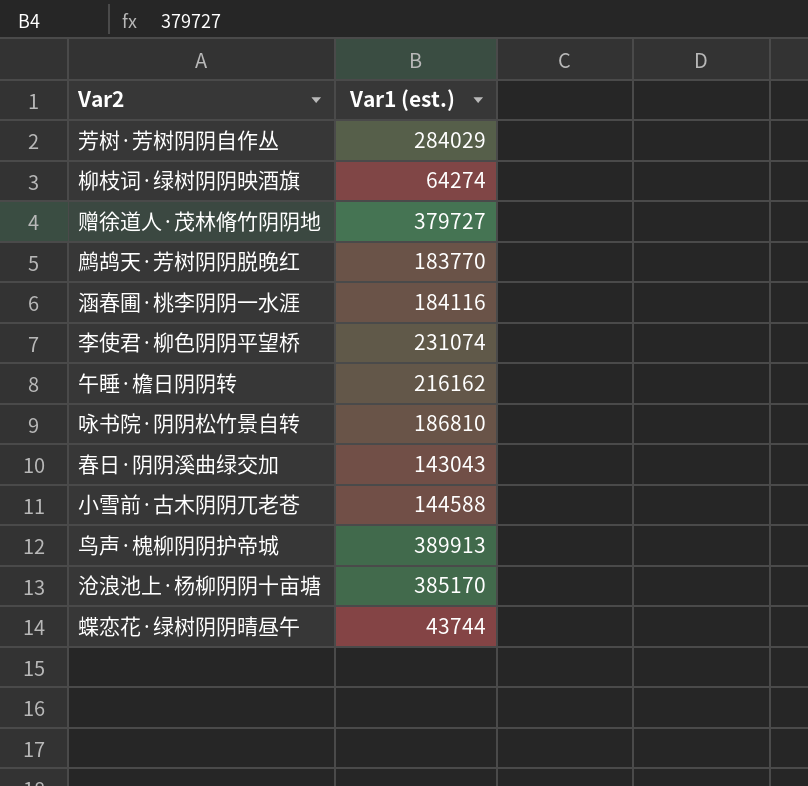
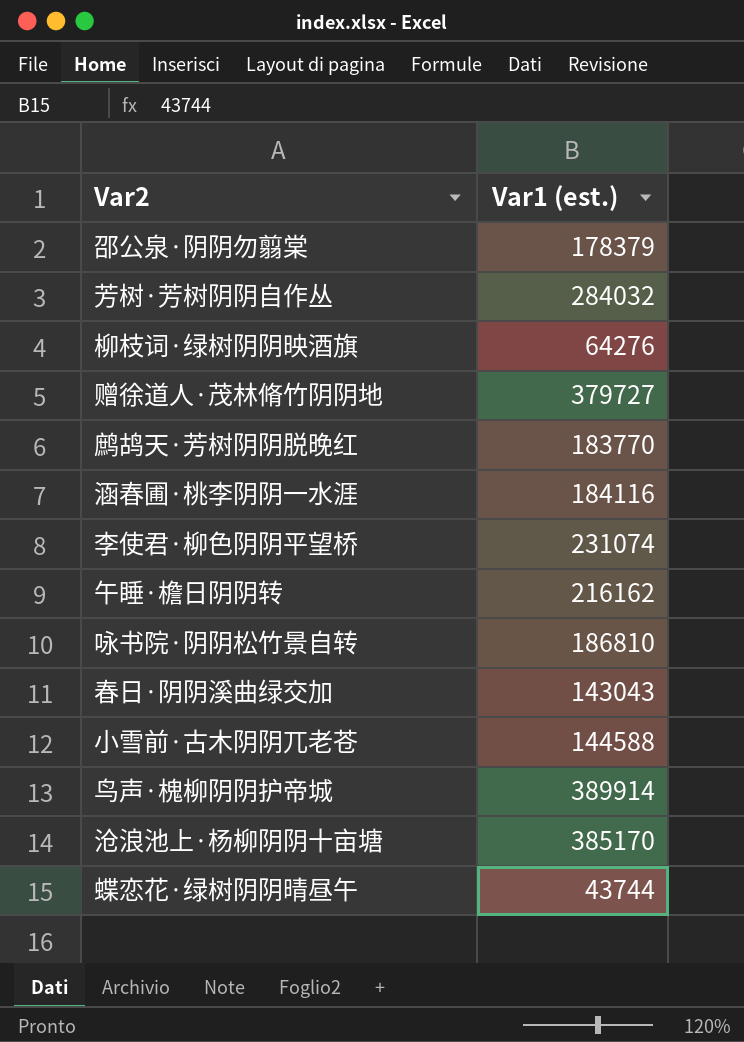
row 邵公泉·阴阴勿翦棠: none -> 178379
芳树·芳树阴阴自作丛 | Var1 (est.): 284029 -> 284032
柳枝词·绿树阴阴映酒旗 | Var1 (est.): 64274 -> 64276
鸟声·槐柳阴阴护帝城 | Var1 (est.): 389913 -> 389914

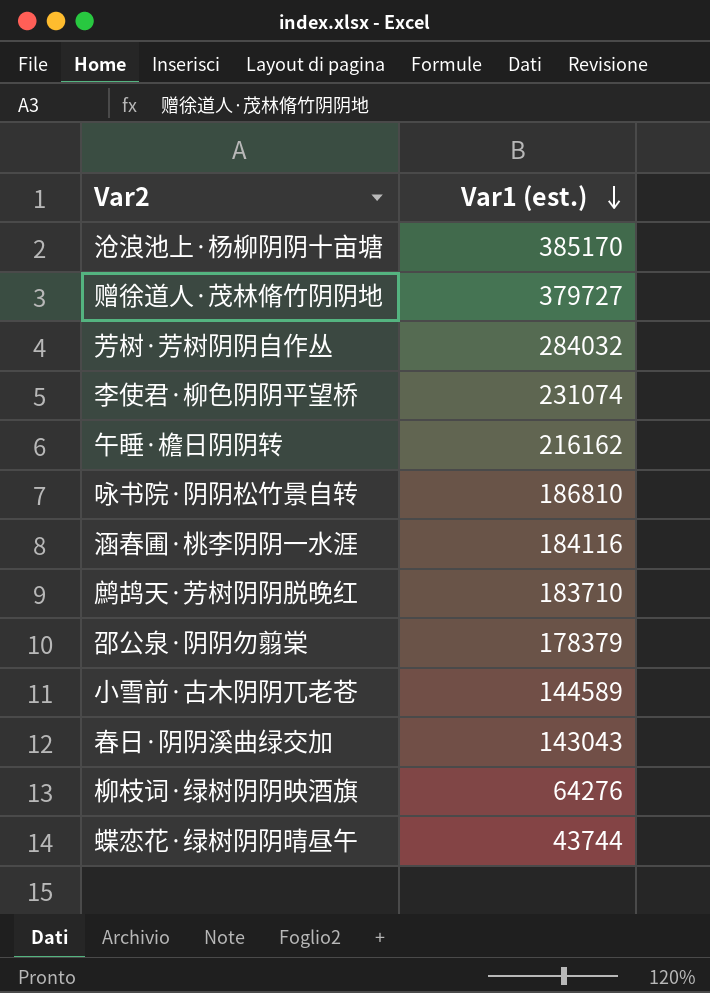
row order: none -> Var1 (est.) descending
row 鸟声·槐柳阴阴护帝城: 389914 -> none
鹧鸪天·芳树阴阴脱晚红 | Var1 (est.): 183770 -> 183710
小雪前·古木阴阴兀老苍 | Var1 (est.): 144588 -> 144589

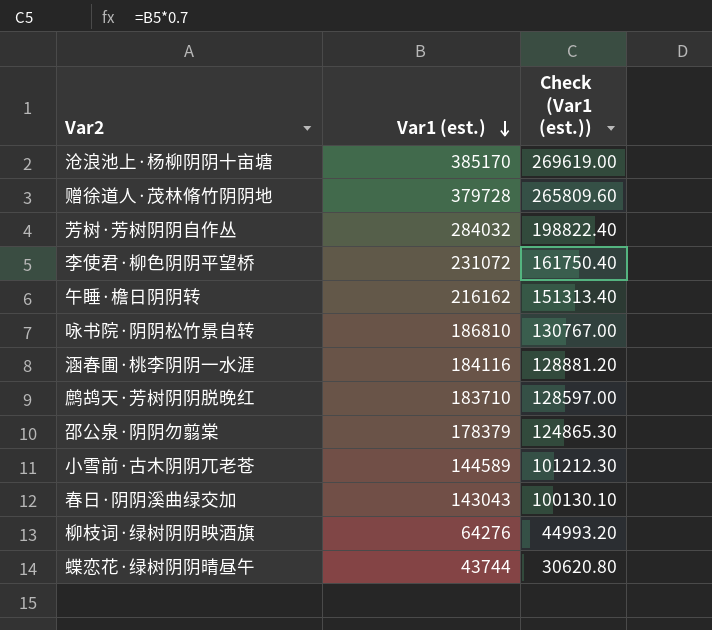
column Check (Var1 (est.)) | formula: none -> [Var1 (est.)] * 0.7
赠徐道人·茂林脩竹阴阴地 | Var1 (est.): 379727 -> 379728
李使君·柳色阴阴平望桥 | Var1 (est.): 231074 -> 231072

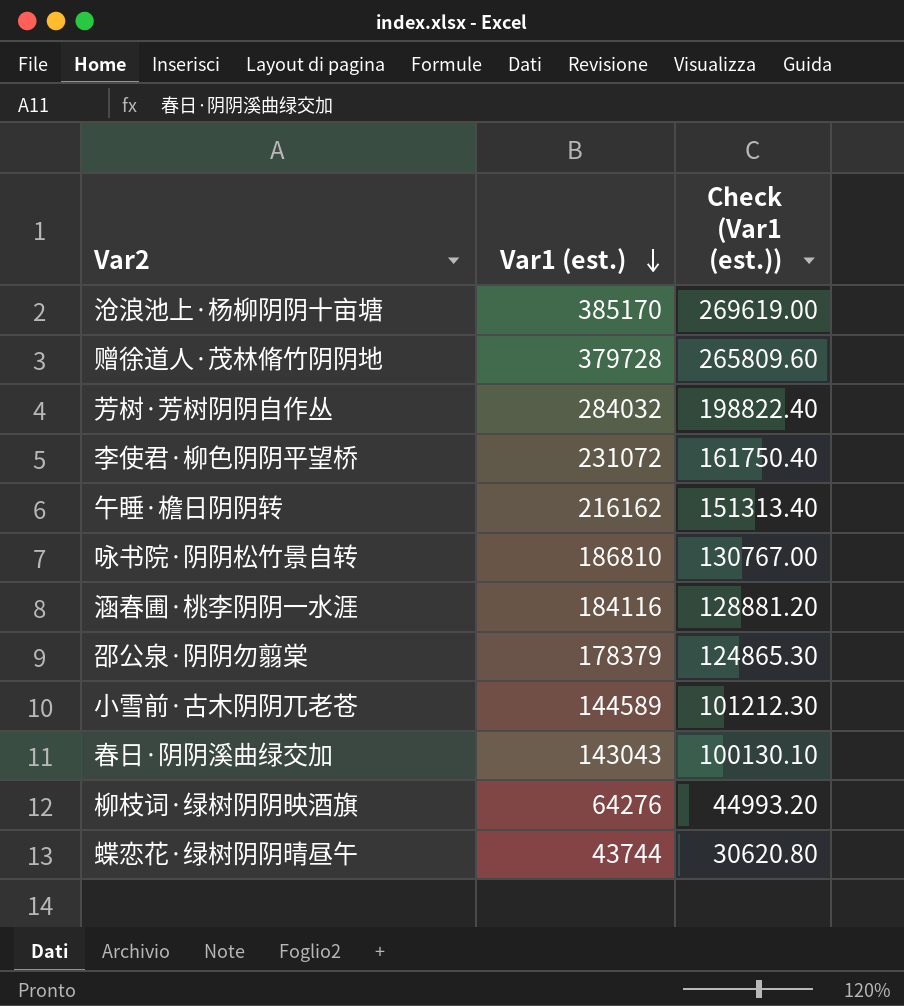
row 鹧鸪天·芳树阴阴脱晚红: 183710 | 128597.00 -> none

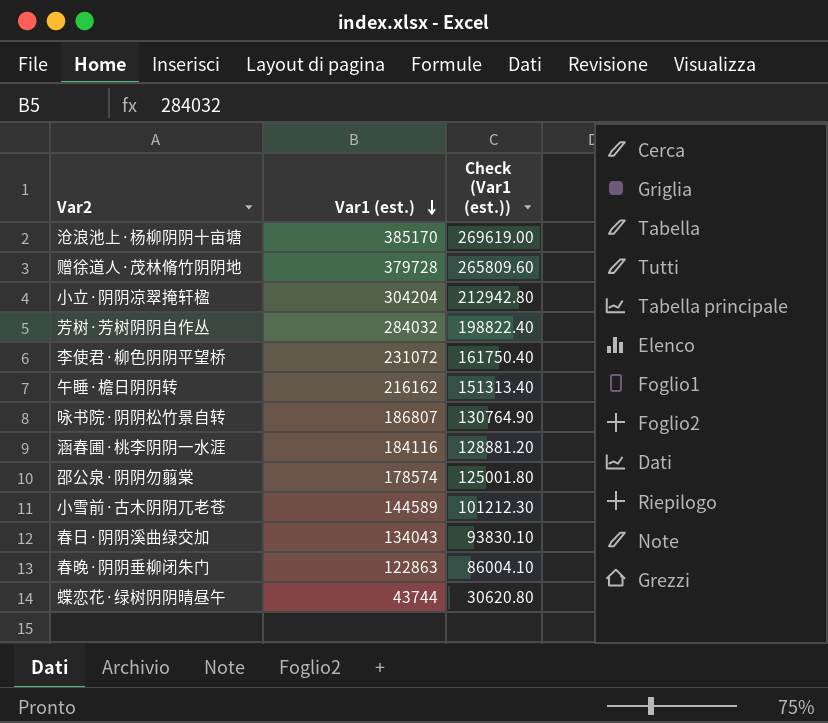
row 柳枝词·绿树阴阴映酒旗: 64276 | 44993.20 -> none
row 小立·阴阴凉翠掩轩楹: none -> 304204 | 212942.80
咏书院·阴阴松竹景自转 | Var1 (est.): 186810 -> 186807
咏书院·阴阴松竹景自转 | Check (Var1 (est.)): 130767.00 -> 130764.90
邵公泉·阴阴勿翦棠 | Var1 (est.): 178379 -> 178574
邵公泉·阴阴勿翦棠 | Check (Var1 (est.)): 124865.30 -> 125001.80
春日·阴阴溪曲绿交加 | Var1 (est.): 143043 -> 134043
春日·阴阴溪曲绿交加 | Check (Var1 (est.)): 100130.10 -> 93830.10
row 春晚·阴阴垂柳闭朱门: none -> 122863 | 86004.10

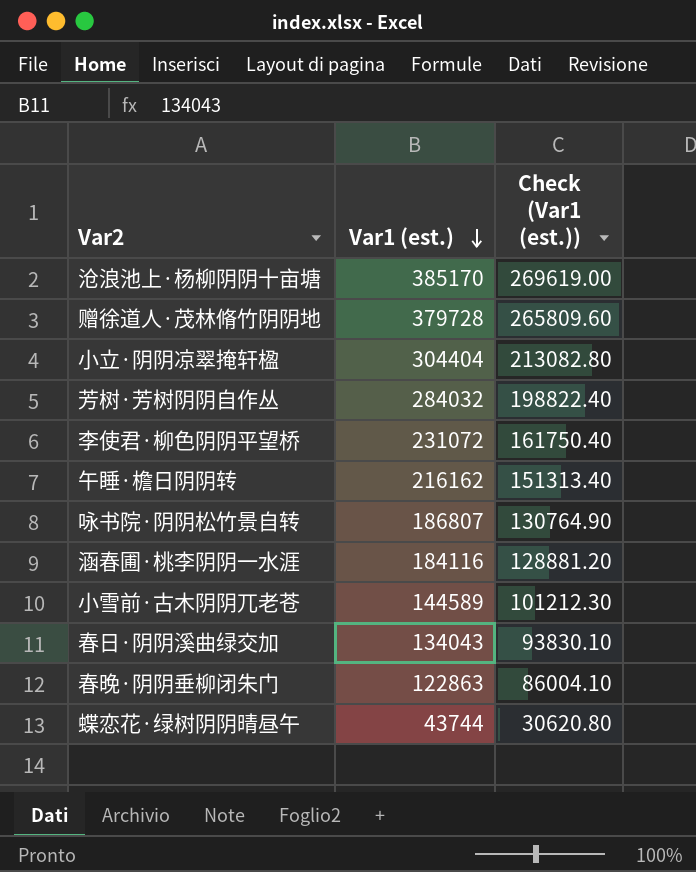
row 邵公泉·阴阴勿翦棠: 178574 | 125001.80 -> none
小立·阴阴凉翠掩轩楹 | Var1 (est.): 304204 -> 304404
小立·阴阴凉翠掩轩楹 | Check (Var1 (est.)): 212942.80 -> 213082.80

